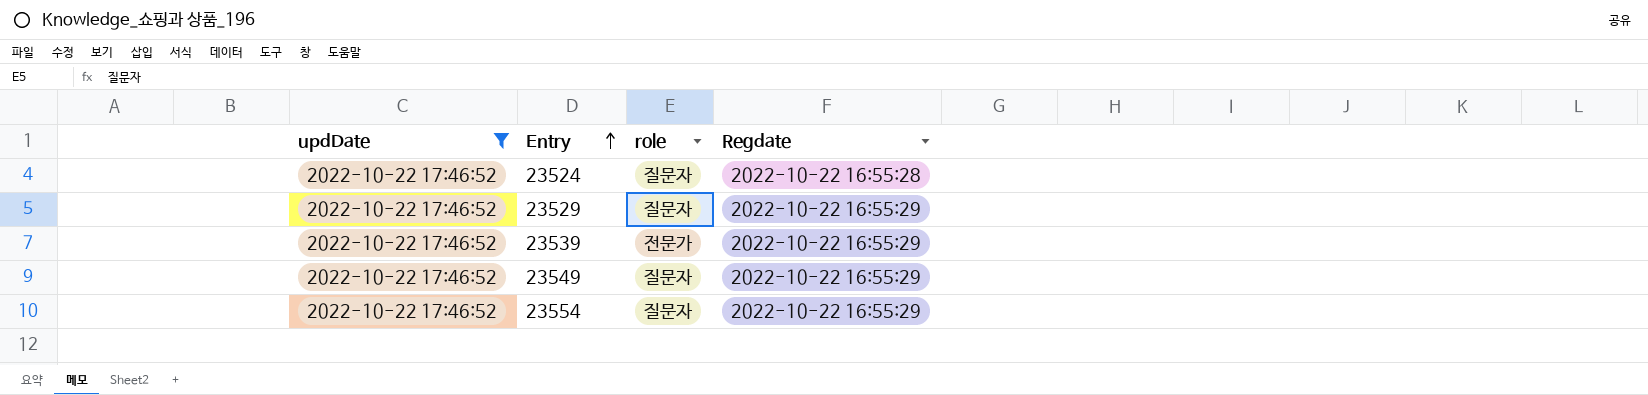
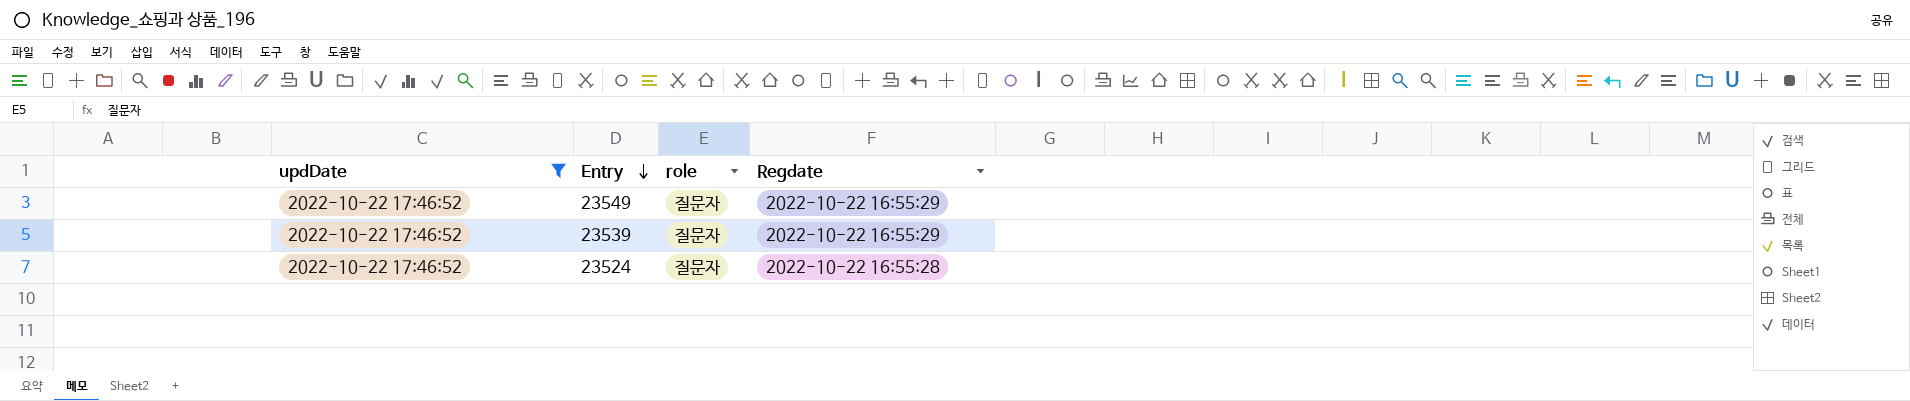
row order: Entry ascending -> Entry descending
row 23529: 2022-10-22 17:46:52 | 질문자 | 2022-10-22 16:55:29 -> none
row 23554: 2022-10-22 17:46:52 | 질문자 | 2022-10-22 16:55:29 -> none
23539 | role: 전문가 -> 질문자

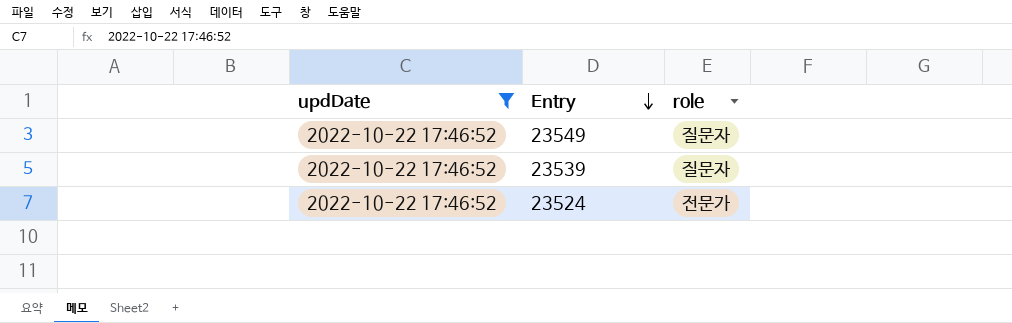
column Regdate | position: 4 -> none
23524 | role: 질문자 -> 전문가

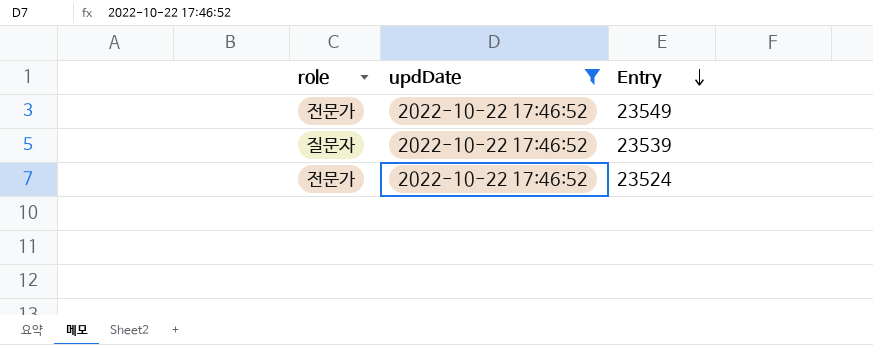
column role | position: 3 -> 1
23549 | role: 질문자 -> 전문가

